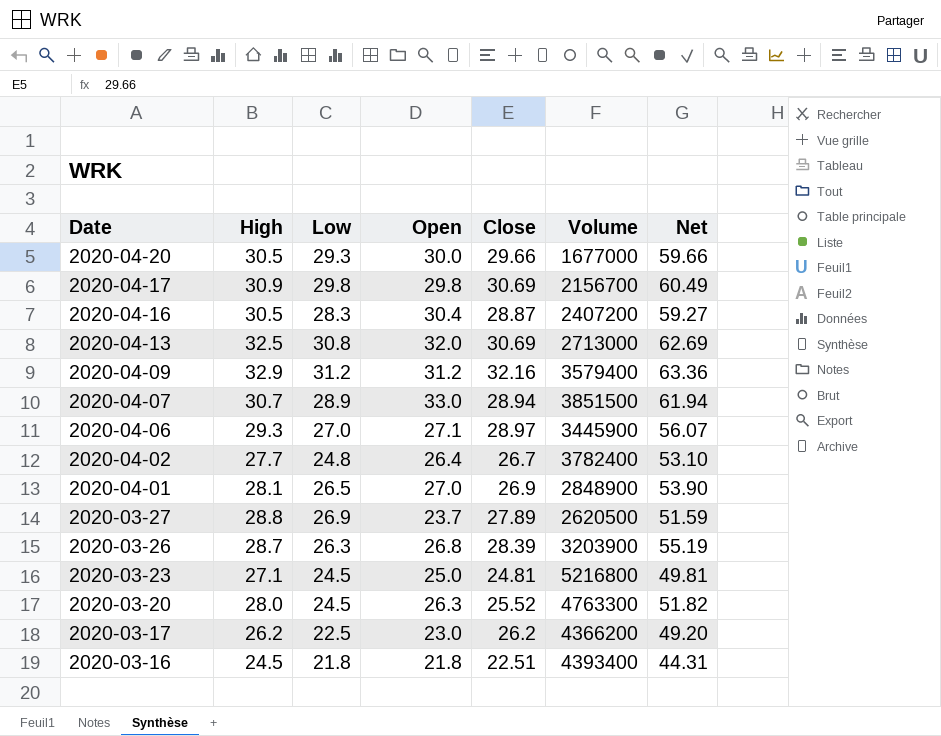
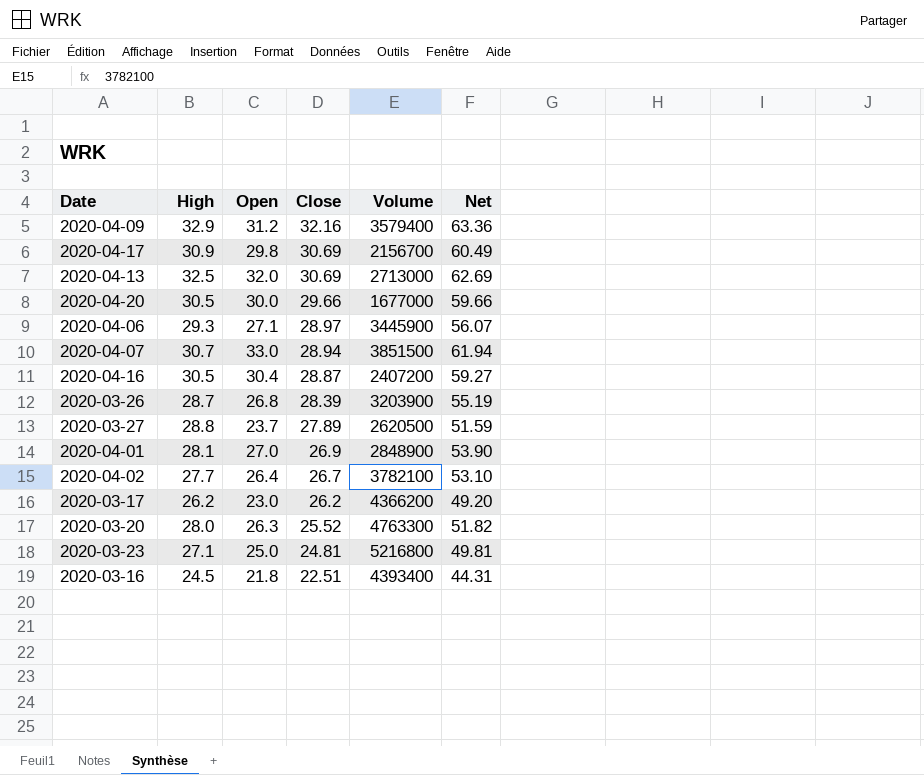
row order: Date descending -> Close descending
column Low | position: 3 -> none
2020-04-02 | Volume: 3782400 -> 3782100

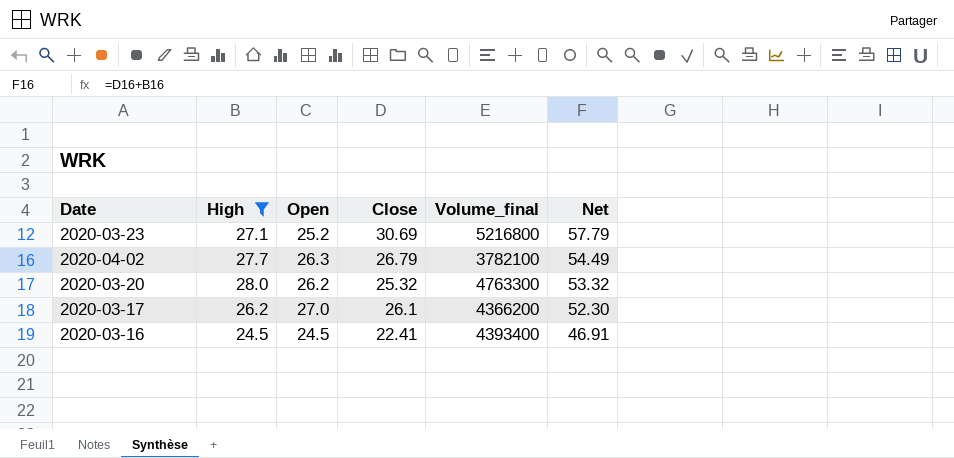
filter: none -> High <= 28.0
row order: Close descending -> Net descending
column name: Volume -> Volume_final
column Net | formula: [Open] + [Close] -> [High] + [Close]
2020-03-23 | Open: 25.0 -> 25.2
2020-03-23 | Close: 24.81 -> 30.69
2020-04-02 | Open: 26.4 -> 26.3
2020-04-02 | Close: 26.7 -> 26.79
2020-03-20 | Open: 26.3 -> 26.2
2020-03-20 | Close: 25.52 -> 25.32
2020-03-17 | Open: 23.0 -> 27.0
2020-03-17 | Close: 26.2 -> 26.1
2020-03-16 | Open: 21.8 -> 24.5
2020-03-16 | Close: 22.51 -> 22.41

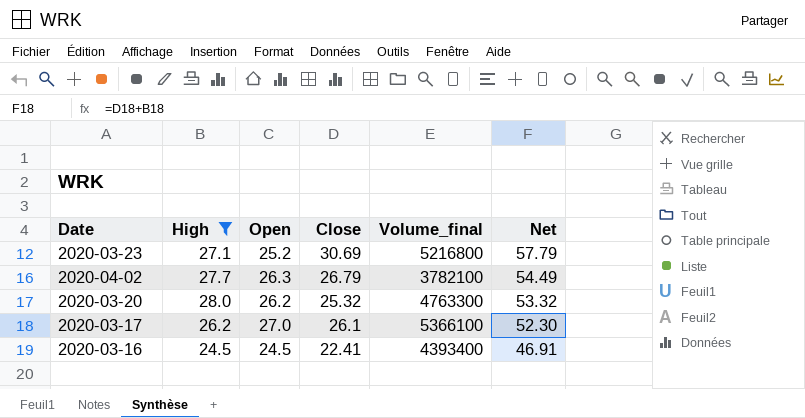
2020-03-17 | Volume_final: 4366200 -> 5366100

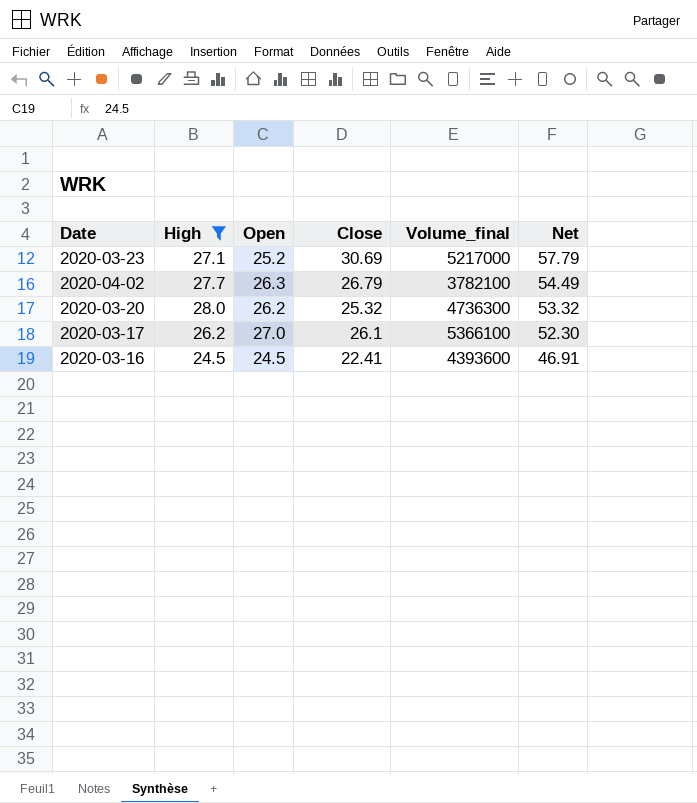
2020-03-23 | Volume_final: 5216800 -> 5217000
2020-03-20 | Volume_final: 4763300 -> 4736300
2020-03-16 | Volume_final: 4393400 -> 4393600

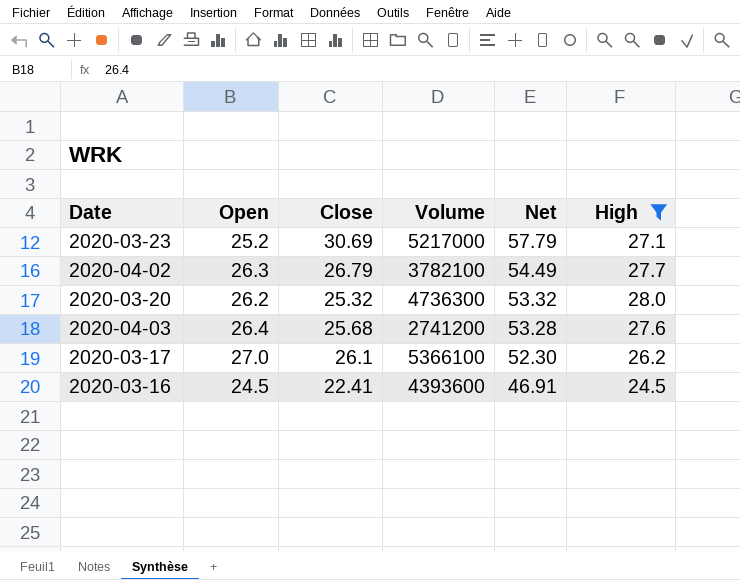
column name: Volume_final -> Volume
column High | position: 2 -> 6
row 2020-04-03: none -> 26.4 | 25.68 | 2741200 | 53.28 | 27.6

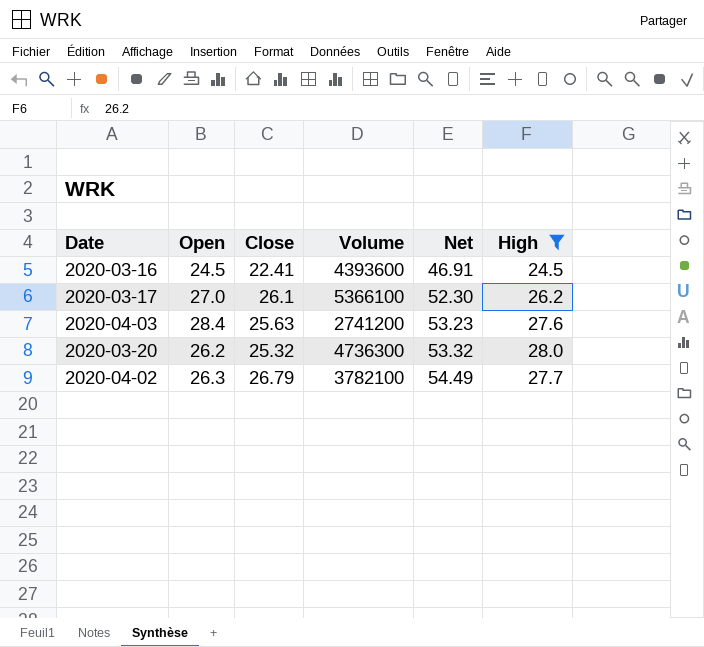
row order: Net descending -> Net ascending
row 2020-03-23: 25.2 | 30.69 | 5217000 | 57.79 | 27.1 -> none
2020-04-03 | Open: 26.4 -> 28.4
2020-04-03 | Close: 25.68 -> 25.63
2020-04-03 | Net: 53.28 -> 53.23

